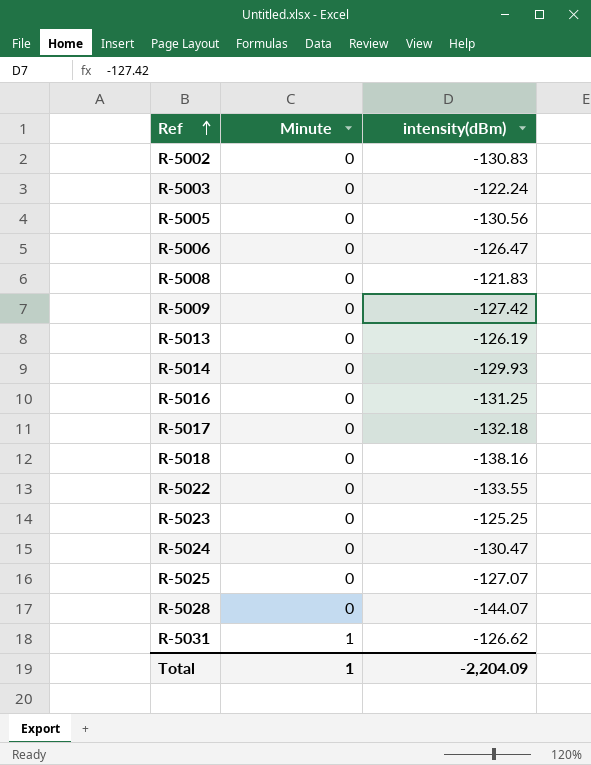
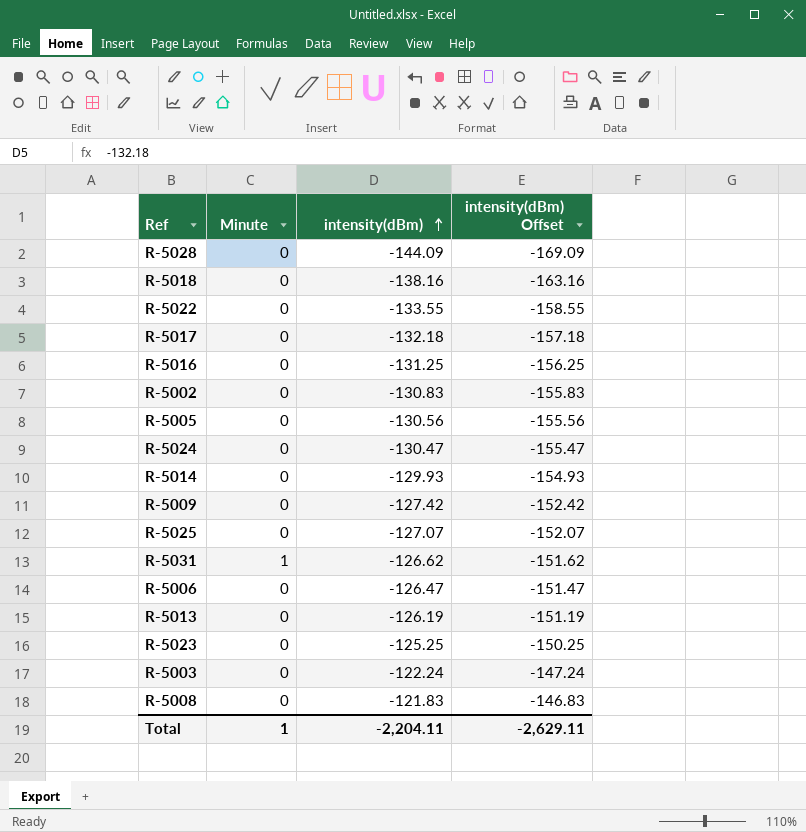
row order: Ref ascending -> intensity(dBm) ascending
column intensity(dBm) Offset | formula: none -> [intensity(dBm)] - 25
R-5028 | intensity(dBm): -144.07 -> -144.09
Total | intensity(dBm): -2,204.09 -> -2,204.11

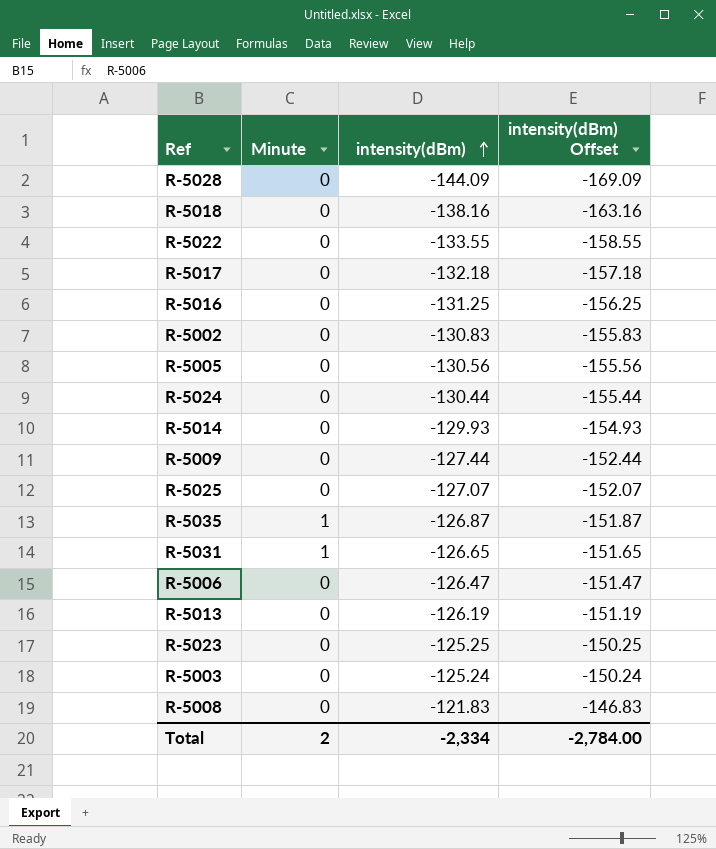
R-5024 | intensity(dBm): -130.47 -> -130.44
R-5024 | intensity(dBm) Offset: -155.47 -> -155.44
R-5009 | intensity(dBm): -127.42 -> -127.44
R-5009 | intensity(dBm) Offset: -152.42 -> -152.44
row R-5035: none -> 1 | -126.87 | -151.87
R-5031 | intensity(dBm): -126.62 -> -126.65
R-5031 | intensity(dBm) Offset: -151.62 -> -151.65
R-5003 | intensity(dBm): -122.24 -> -125.24
R-5003 | intensity(dBm) Offset: -147.24 -> -150.24
Total | Minute: 1 -> 2
Total | intensity(dBm): -2,204.11 -> -2,334
Total | intensity(dBm) Offset: -2,629.11 -> -2,784.00

